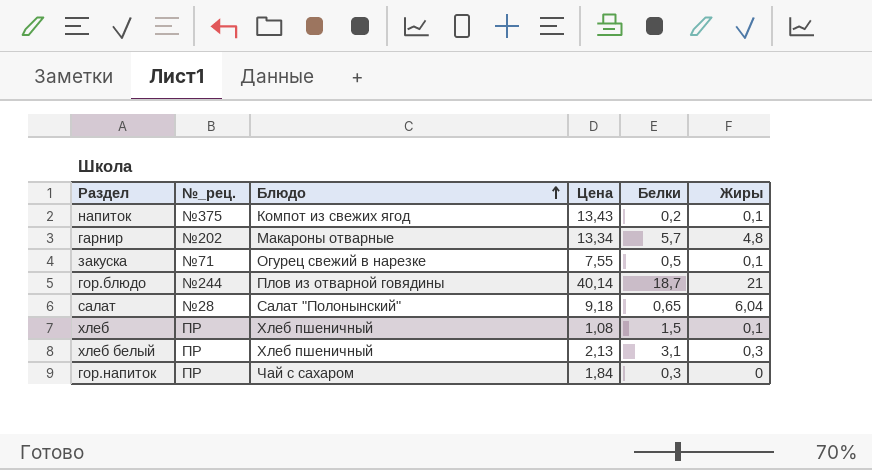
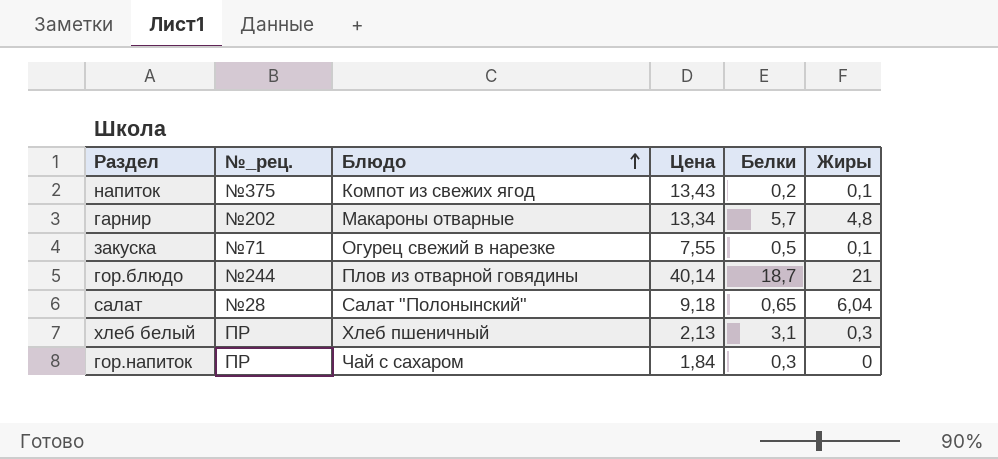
row хлеб: ПР | Хлеб пшеничный | 1,08 | 1,5 | 0,1 -> none

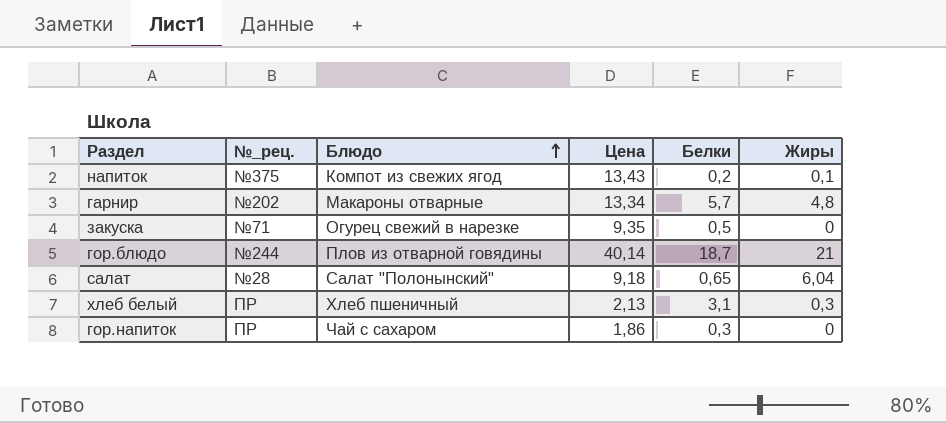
закуска | Цена: 7,55 -> 9,35
закуска | Жиры: 0,1 -> 0
гор.напиток | Цена: 1,84 -> 1,86

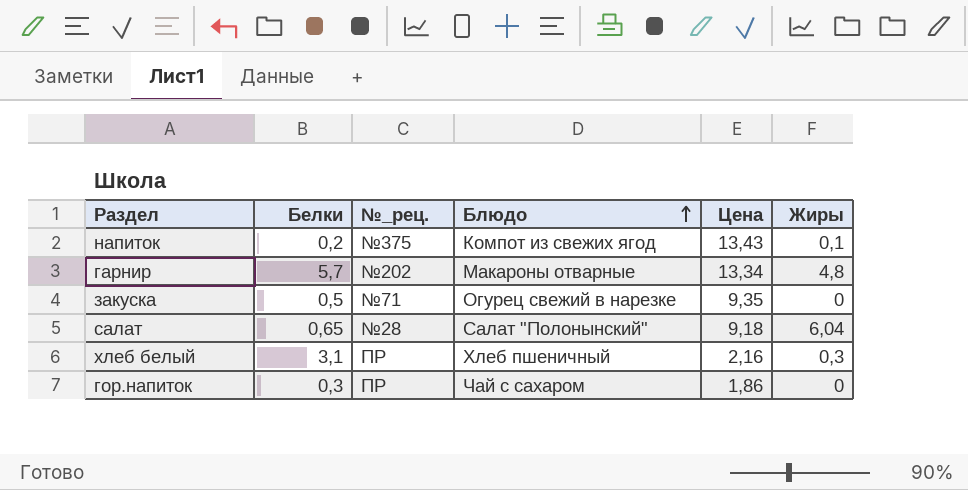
column Белки | position: 5 -> 2
row гор.блюдо: №244 | Плов из отварной говядины | 40,14 | 18,7 | 21 -> none
хлеб белый | Цена: 2,13 -> 2,16

